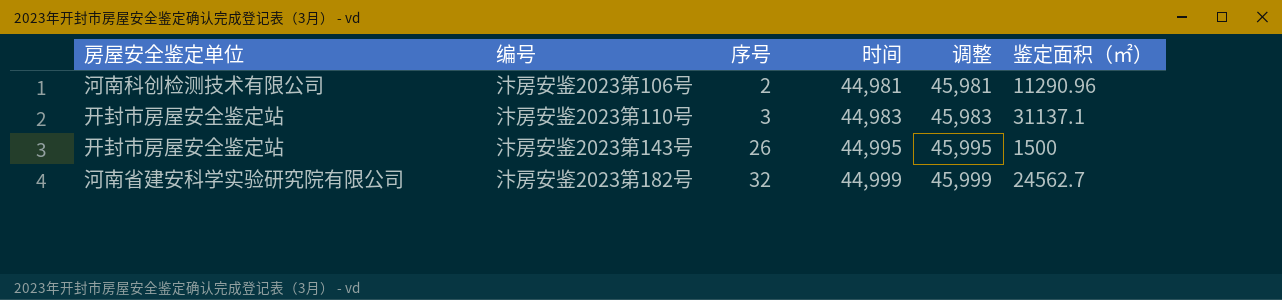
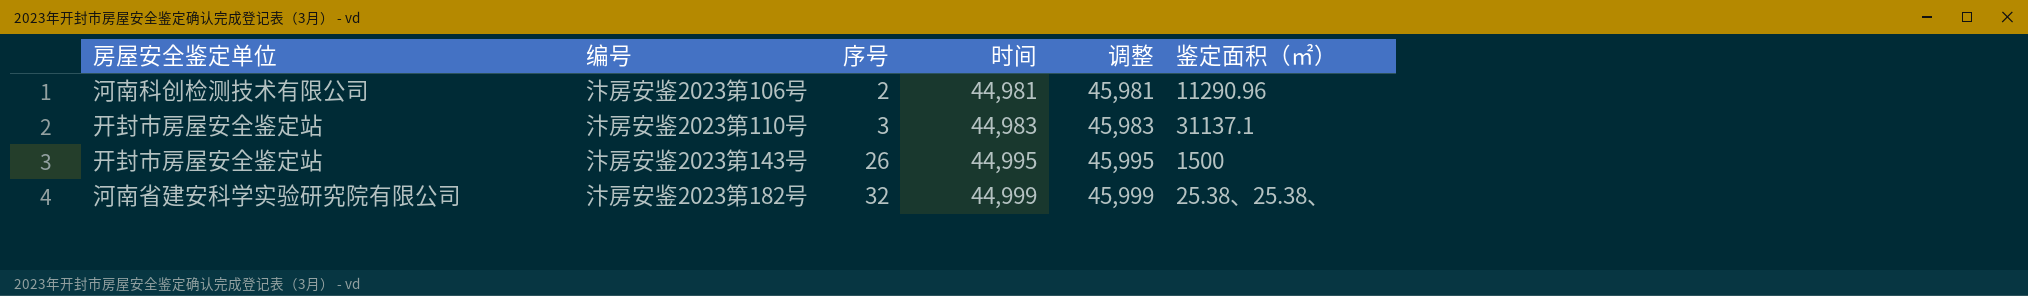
汴房安鉴2023第182号 | 鉴定面积（㎡）: 24562.7 -> 25.38、25.38、

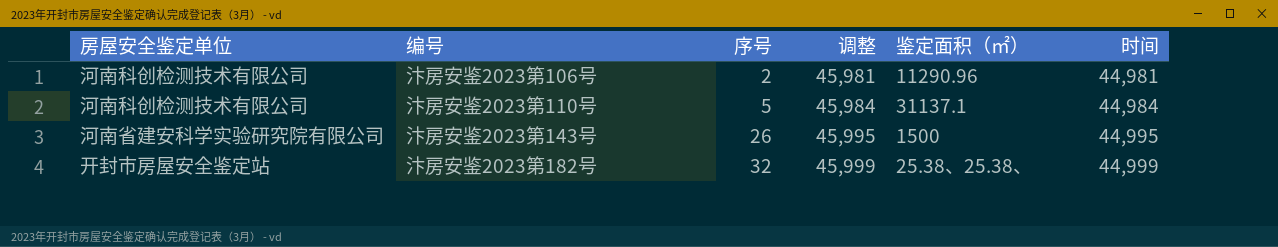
column 时间 | position: 4 -> 6
汴房安鉴2023第110号 | 房屋安全鉴定单位: 开封市房屋安全鉴定站 -> 河南科创检测技术有限公司
汴房安鉴2023第110号 | 序号: 3 -> 5
汴房安鉴2023第110号 | 调整: 45,983 -> 45,984
汴房安鉴2023第110号 | 时间: 44,983 -> 44,984
汴房安鉴2023第143号 | 房屋安全鉴定单位: 开封市房屋安全鉴定站 -> 河南省建安科学实验研究院有限公司
汴房安鉴2023第182号 | 房屋安全鉴定单位: 河南省建安科学实验研究院有限公司 -> 开封市房屋安全鉴定站

